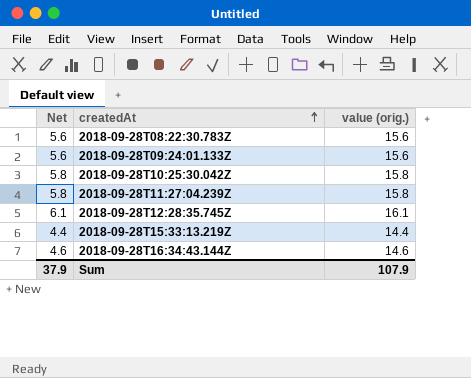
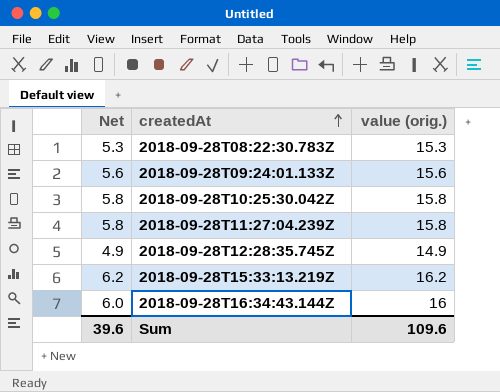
2018-09-28T08:22:30.783Z | Net: 5.6 -> 5.3
2018-09-28T08:22:30.783Z | value (orig.): 15.6 -> 15.3
2018-09-28T12:28:35.745Z | Net: 6.1 -> 4.9
2018-09-28T12:28:35.745Z | value (orig.): 16.1 -> 14.9
2018-09-28T15:33:13.219Z | Net: 4.4 -> 6.2
2018-09-28T15:33:13.219Z | value (orig.): 14.4 -> 16.2
2018-09-28T16:34:43.144Z | Net: 4.6 -> 6.0
2018-09-28T16:34:43.144Z | value (orig.): 14.6 -> 16
Sum | Net: 37.9 -> 39.6
Sum | value (orig.): 107.9 -> 109.6

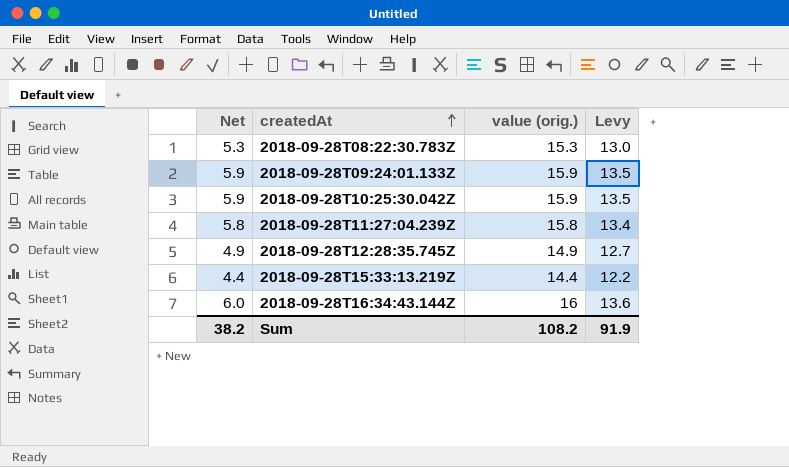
column Levy | formula: none -> [value (orig.)] * 0.85
2018-09-28T09:24:01.133Z | Net: 5.6 -> 5.9
2018-09-28T09:24:01.133Z | value (orig.): 15.6 -> 15.9
2018-09-28T10:25:30.042Z | Net: 5.8 -> 5.9
2018-09-28T10:25:30.042Z | value (orig.): 15.8 -> 15.9
2018-09-28T15:33:13.219Z | Net: 6.2 -> 4.4
2018-09-28T15:33:13.219Z | value (orig.): 16.2 -> 14.4
Sum | Net: 39.6 -> 38.2
Sum | value (orig.): 109.6 -> 108.2

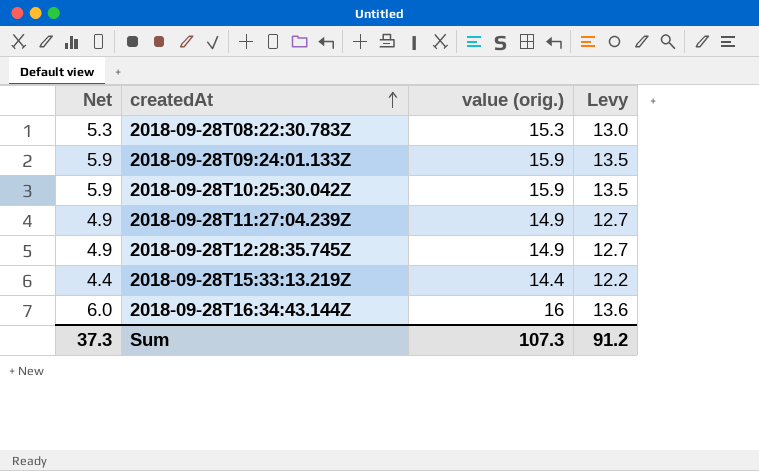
2018-09-28T11:27:04.239Z | Net: 5.8 -> 4.9
2018-09-28T11:27:04.239Z | value (orig.): 15.8 -> 14.9
2018-09-28T11:27:04.239Z | Levy: 13.4 -> 12.7
Sum | Net: 38.2 -> 37.3
Sum | value (orig.): 108.2 -> 107.3
Sum | Levy: 91.9 -> 91.2

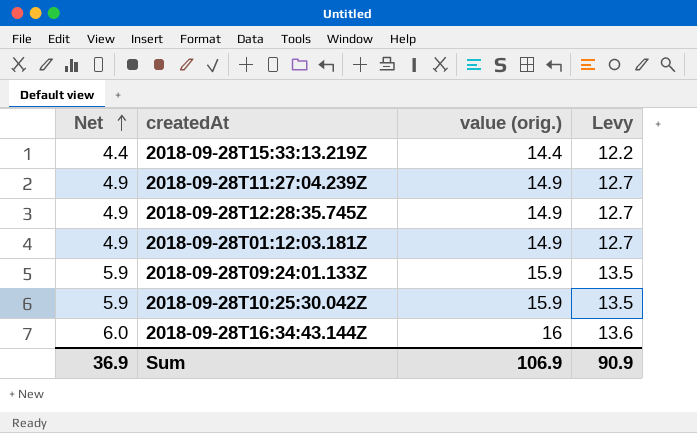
row order: createdAt ascending -> Net ascending
row 2018-09-28T08:22:30.783Z: 5.3 | 15.3 | 13.0 -> none
row 2018-09-28T01:12:03.181Z: none -> 4.9 | 14.9 | 12.7
Sum | Net: 37.3 -> 36.9
Sum | value (orig.): 107.3 -> 106.9
Sum | Levy: 91.2 -> 90.9

